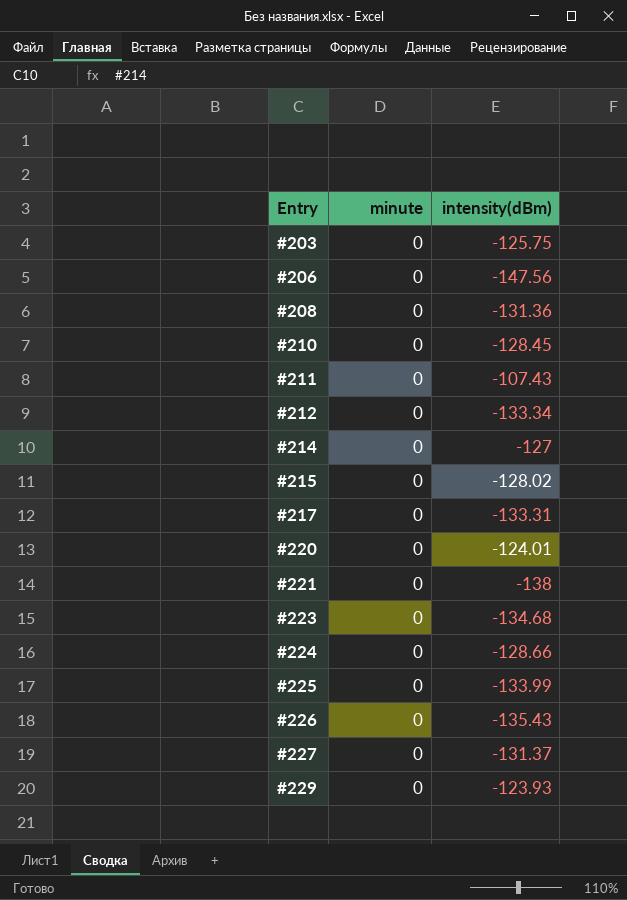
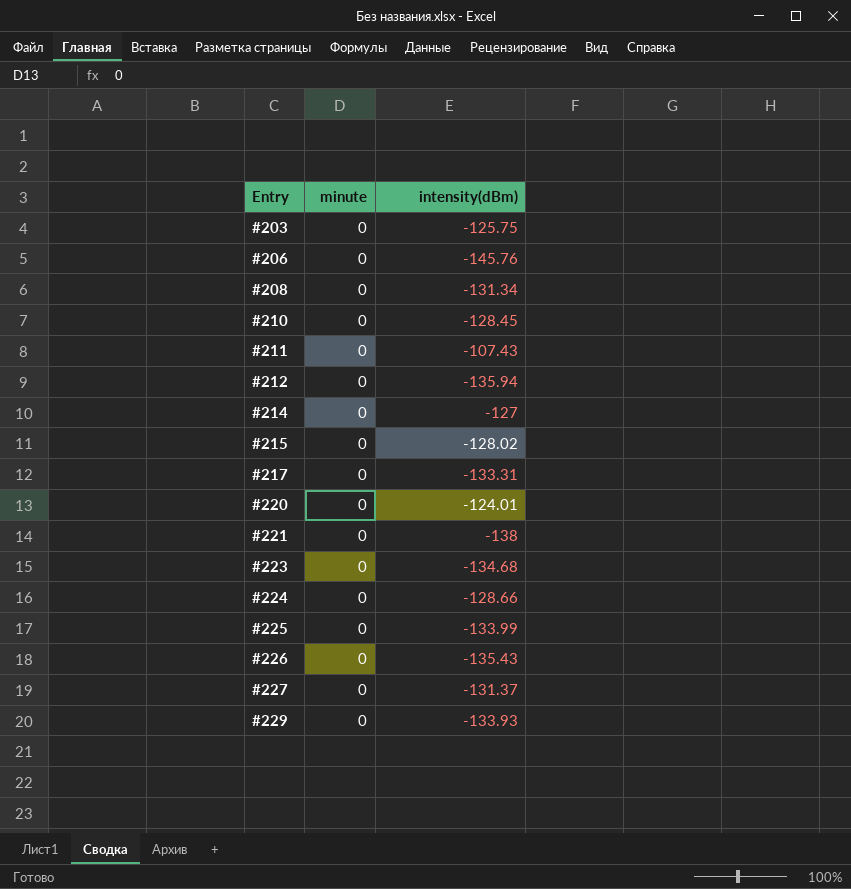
#206 | intensity(dBm): -147.56 -> -145.76
#208 | intensity(dBm): -131.36 -> -131.34
#212 | intensity(dBm): -133.34 -> -135.94
#229 | intensity(dBm): -123.93 -> -133.93

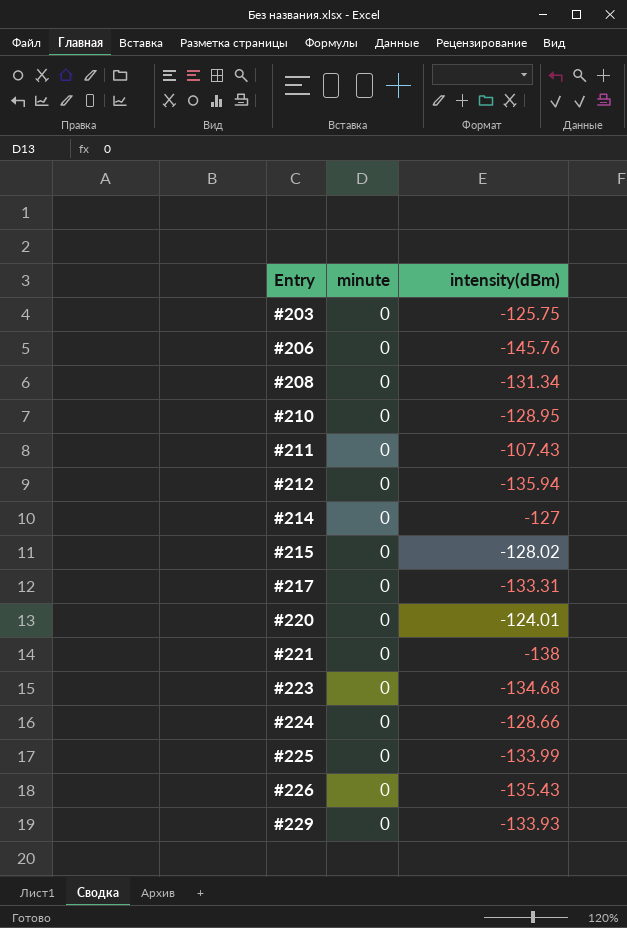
row #227: 0 | -131.37 -> none
#210 | intensity(dBm): -128.45 -> -128.95

